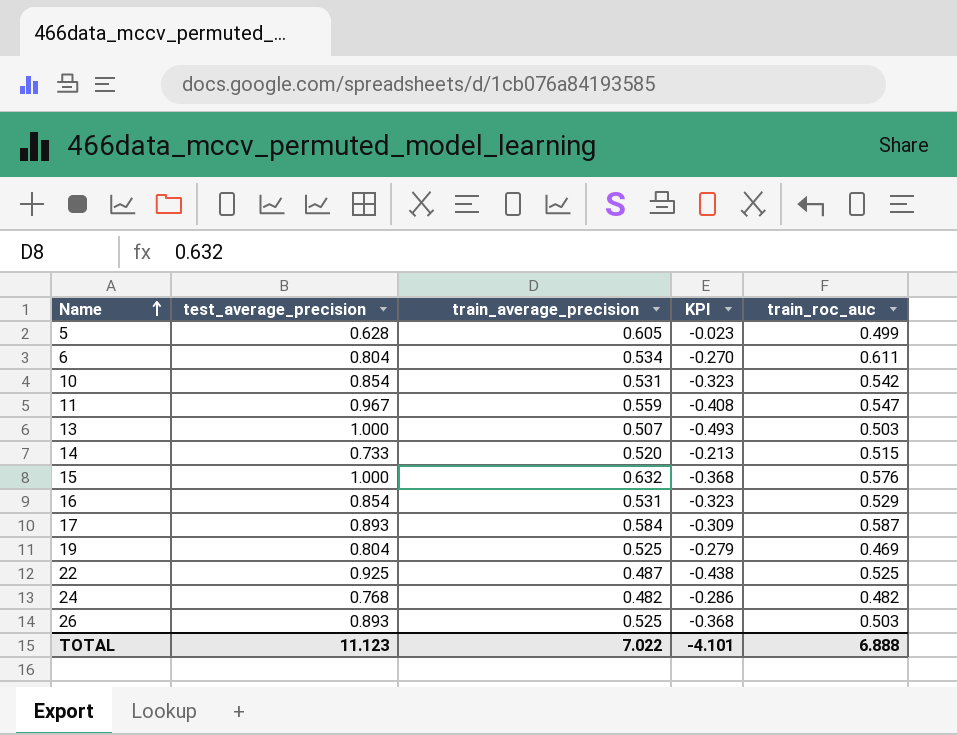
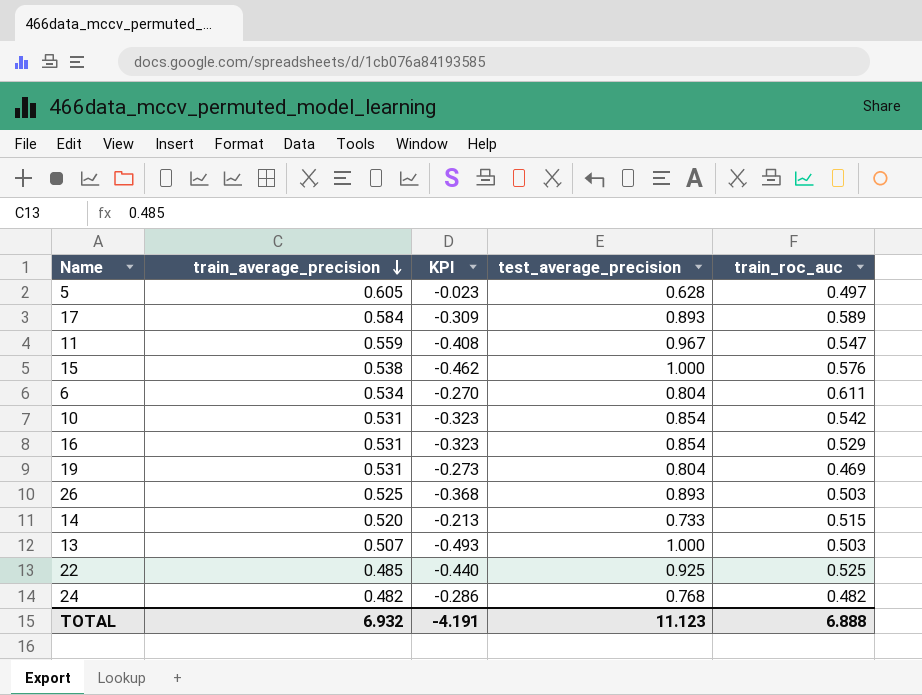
row order: Name ascending -> train_average_precision descending
column test_average_precision | position: 2 -> 4
5 | train_roc_auc: 0.499 -> 0.497
17 | train_roc_auc: 0.587 -> 0.589
15 | train_average_precision: 0.632 -> 0.538
15 | KPI: -0.368 -> -0.462
19 | train_average_precision: 0.525 -> 0.531
19 | KPI: -0.279 -> -0.273
22 | train_average_precision: 0.487 -> 0.485
22 | KPI: -0.438 -> -0.440
TOTAL | train_average_precision: 7.022 -> 6.932
TOTAL | KPI: -4.101 -> -4.191

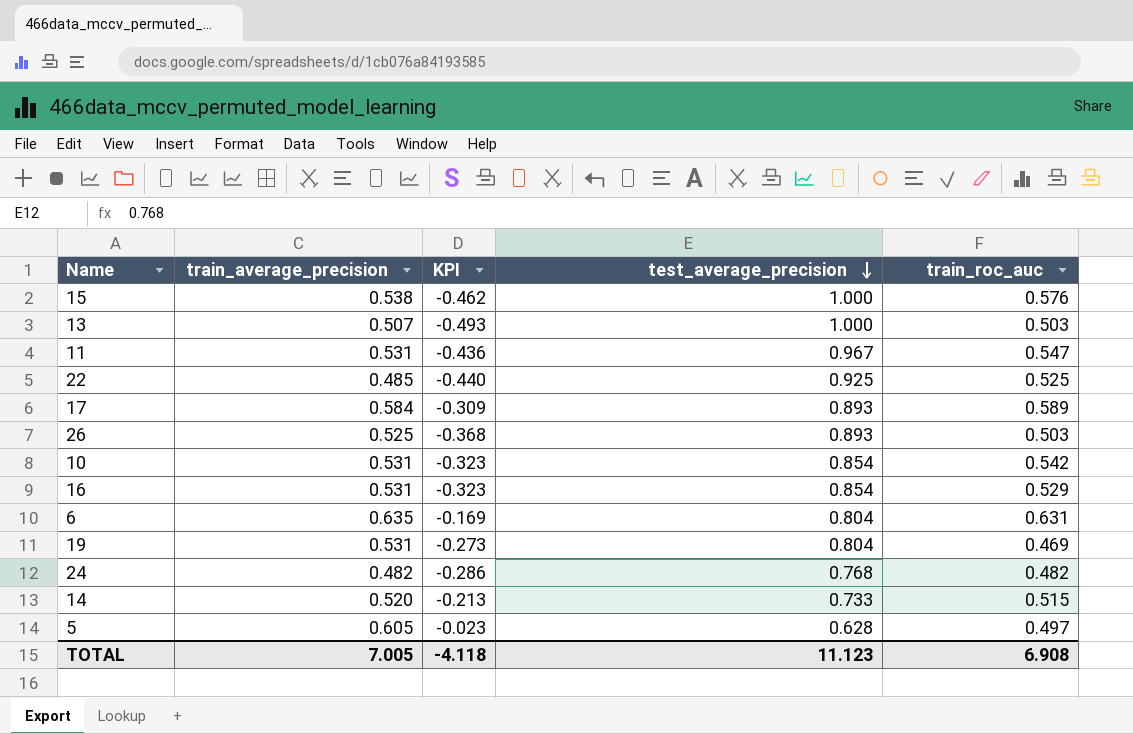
row order: train_average_precision descending -> test_average_precision descending
11 | train_average_precision: 0.559 -> 0.531
11 | KPI: -0.408 -> -0.436
6 | train_average_precision: 0.534 -> 0.635
6 | KPI: -0.270 -> -0.169
6 | train_roc_auc: 0.611 -> 0.631
TOTAL | train_average_precision: 6.932 -> 7.005
TOTAL | KPI: -4.191 -> -4.118
TOTAL | train_roc_auc: 6.888 -> 6.908

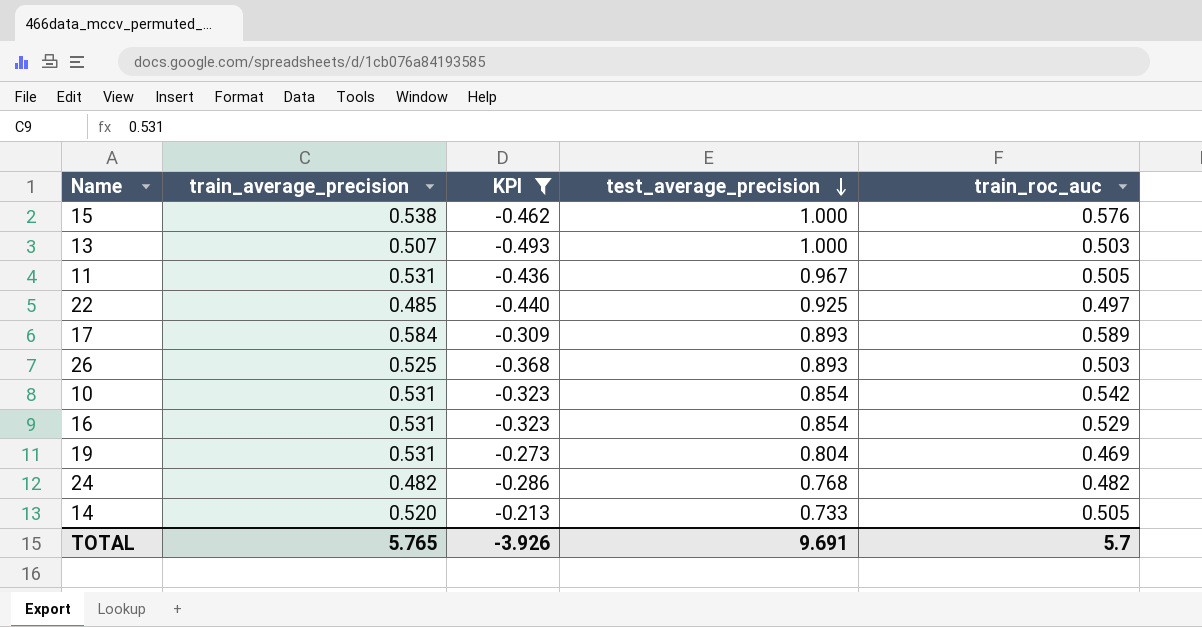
filter: none -> KPI <= -0.213
11 | train_roc_auc: 0.547 -> 0.505
22 | train_roc_auc: 0.525 -> 0.497
14 | train_roc_auc: 0.515 -> 0.505
TOTAL | train_average_precision: 7.005 -> 5.765
TOTAL | KPI: -4.118 -> -3.926
TOTAL | test_average_precision: 11.123 -> 9.691
TOTAL | train_roc_auc: 6.908 -> 5.7

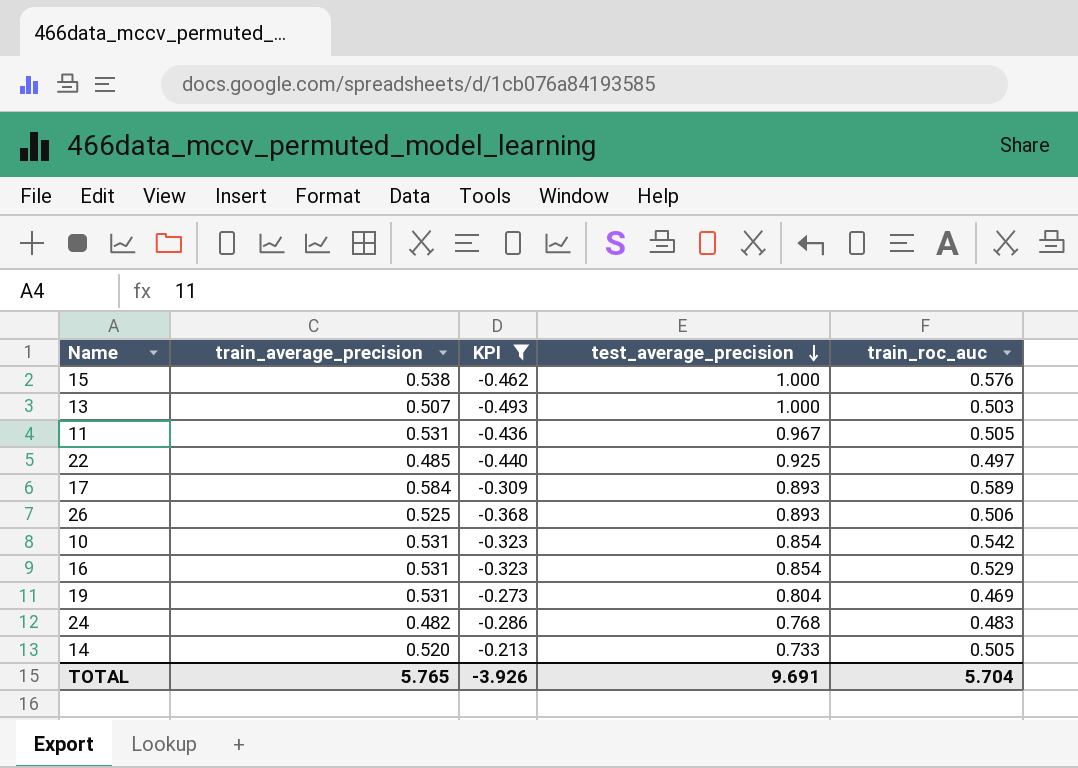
26 | train_roc_auc: 0.503 -> 0.506
24 | train_roc_auc: 0.482 -> 0.483
TOTAL | train_roc_auc: 5.7 -> 5.704

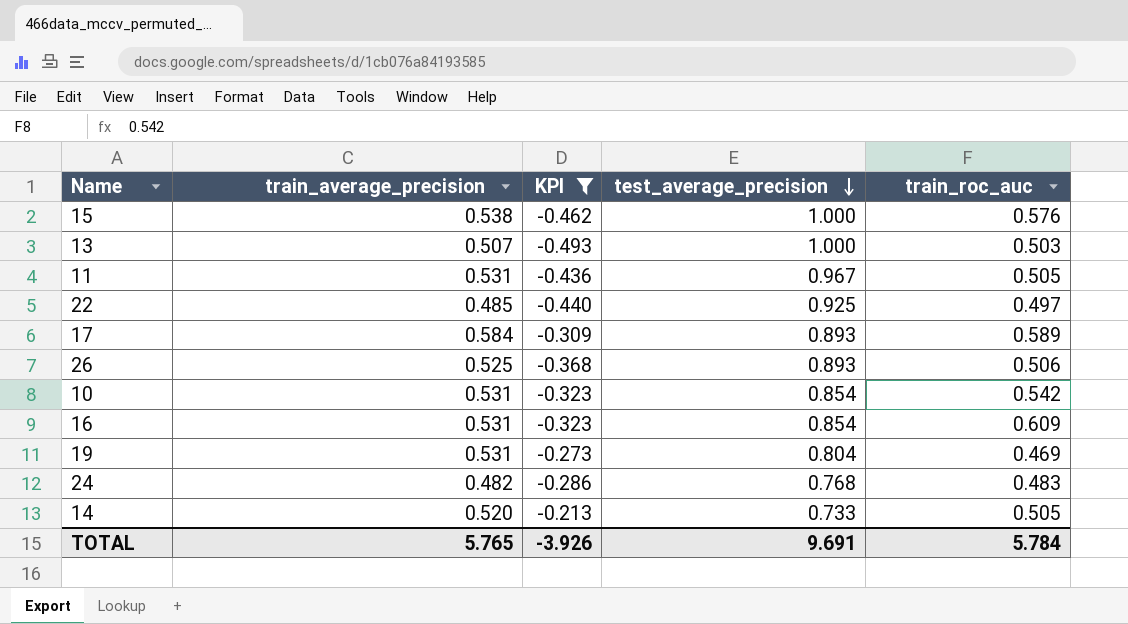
16 | train_roc_auc: 0.529 -> 0.609
TOTAL | train_roc_auc: 5.704 -> 5.784

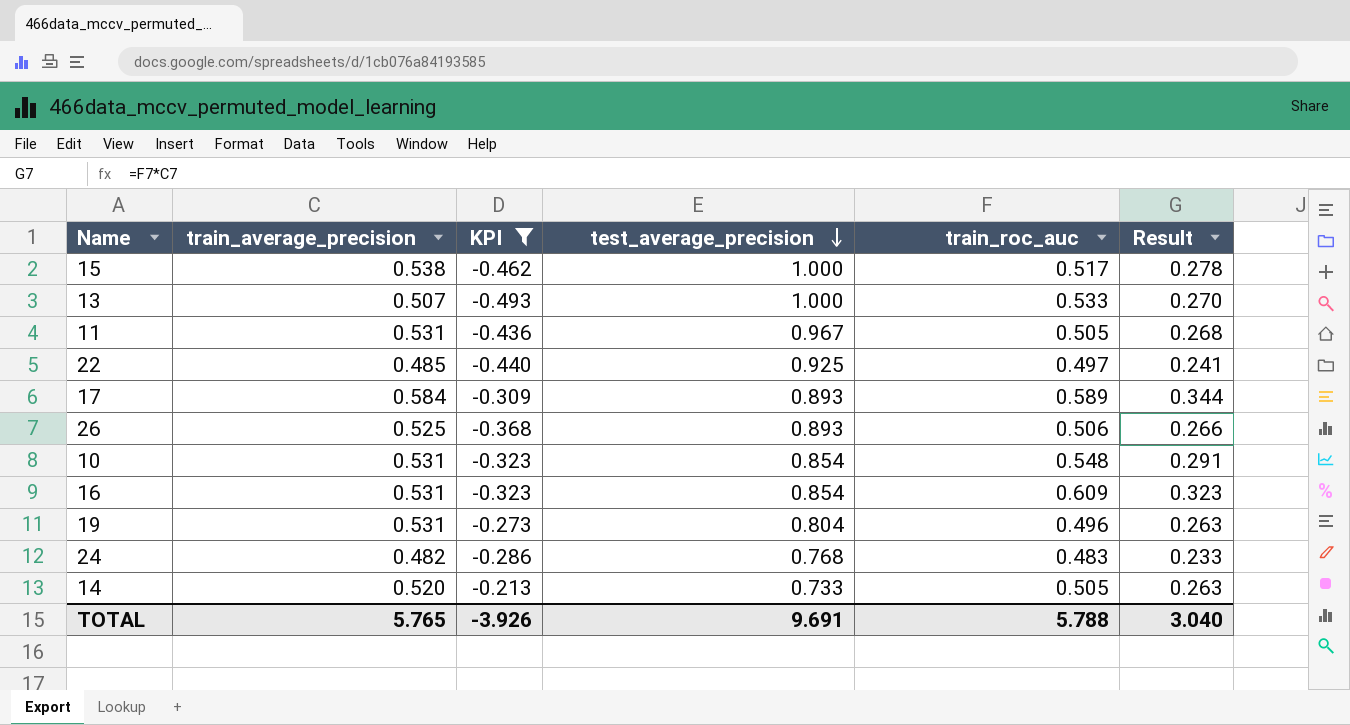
column Result | formula: none -> [train_average_precision] * [train_roc_auc]
15 | train_roc_auc: 0.576 -> 0.517
13 | train_roc_auc: 0.503 -> 0.533
10 | train_roc_auc: 0.542 -> 0.548
19 | train_roc_auc: 0.469 -> 0.496
TOTAL | train_roc_auc: 5.784 -> 5.788

